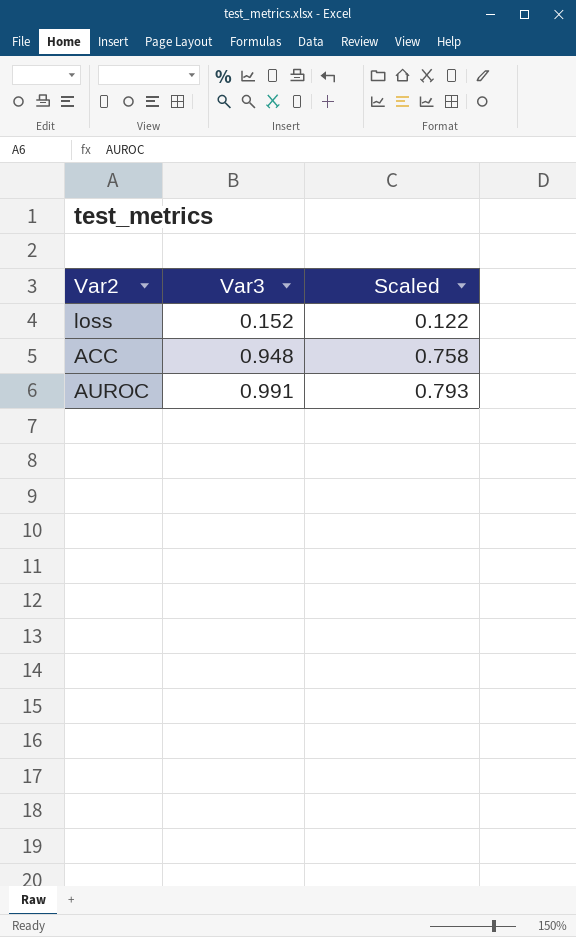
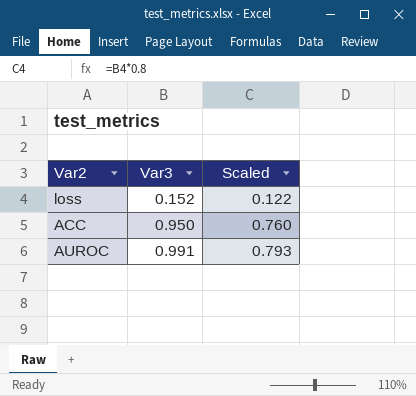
ACC | Var3: 0.948 -> 0.950
ACC | Scaled: 0.758 -> 0.760

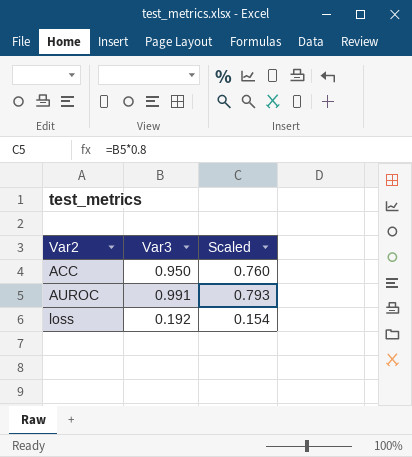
row order: Var3 ascending -> Var2 ascending
loss | Var3: 0.152 -> 0.192
loss | Scaled: 0.122 -> 0.154

